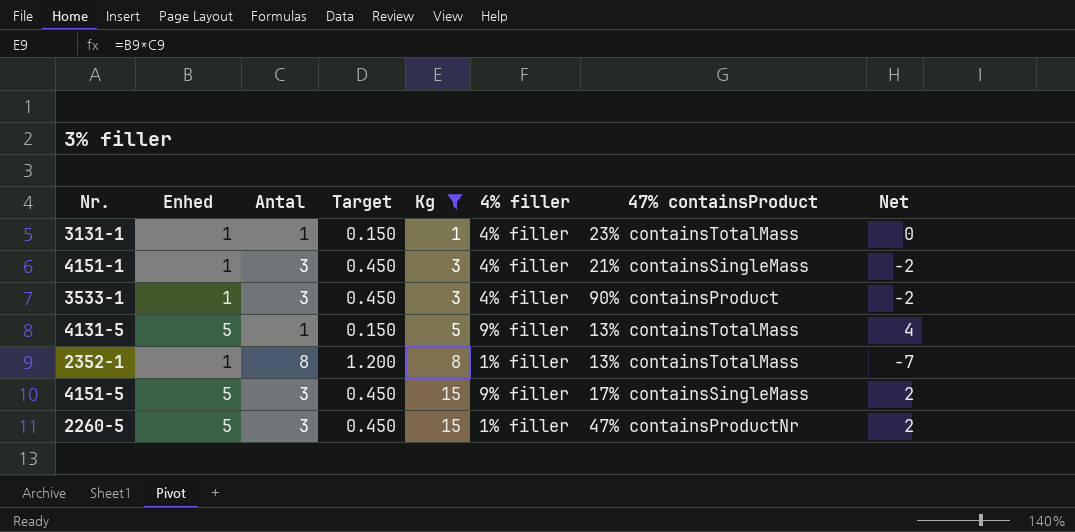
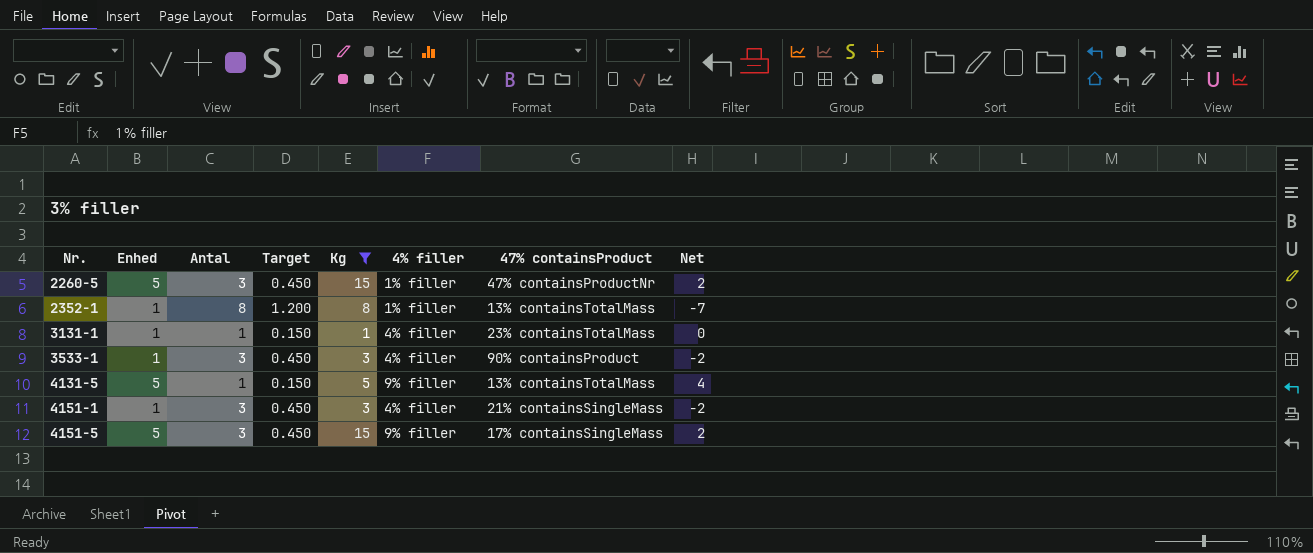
row order: Kg ascending -> Nr. ascending

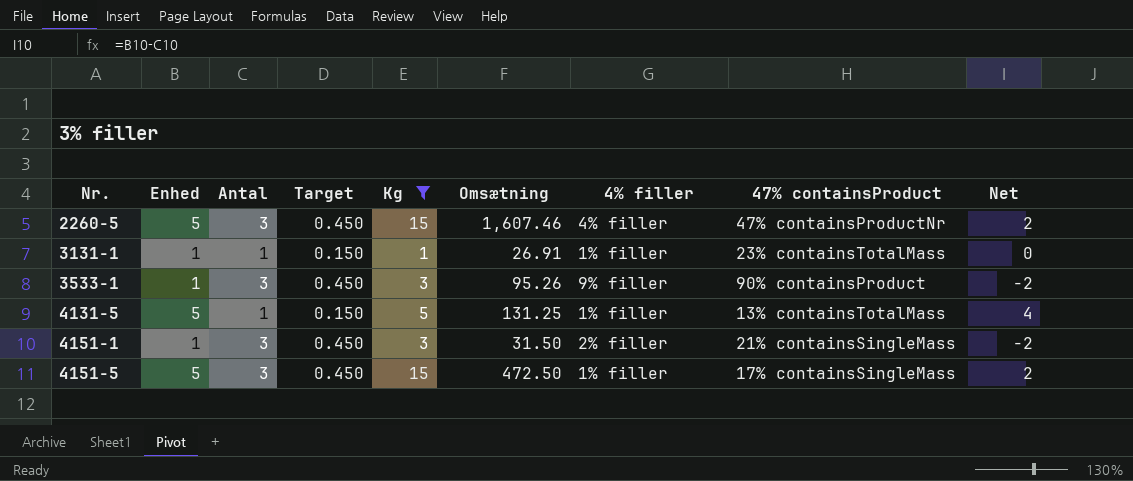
column Omsætning | position: none -> 6
row 2352-1: 1 | 8 | 1.200 | 8 | 1% filler | 13% containsTotalMass | -7 -> none
2260-5 | 4% filler: 1% filler -> 4% filler
3131-1 | 4% filler: 4% filler -> 1% filler
3533-1 | 4% filler: 4% filler -> 9% filler
4131-5 | 4% filler: 9% filler -> 1% filler
4151-1 | 4% filler: 4% filler -> 2% filler
4151-5 | 4% filler: 9% filler -> 1% filler

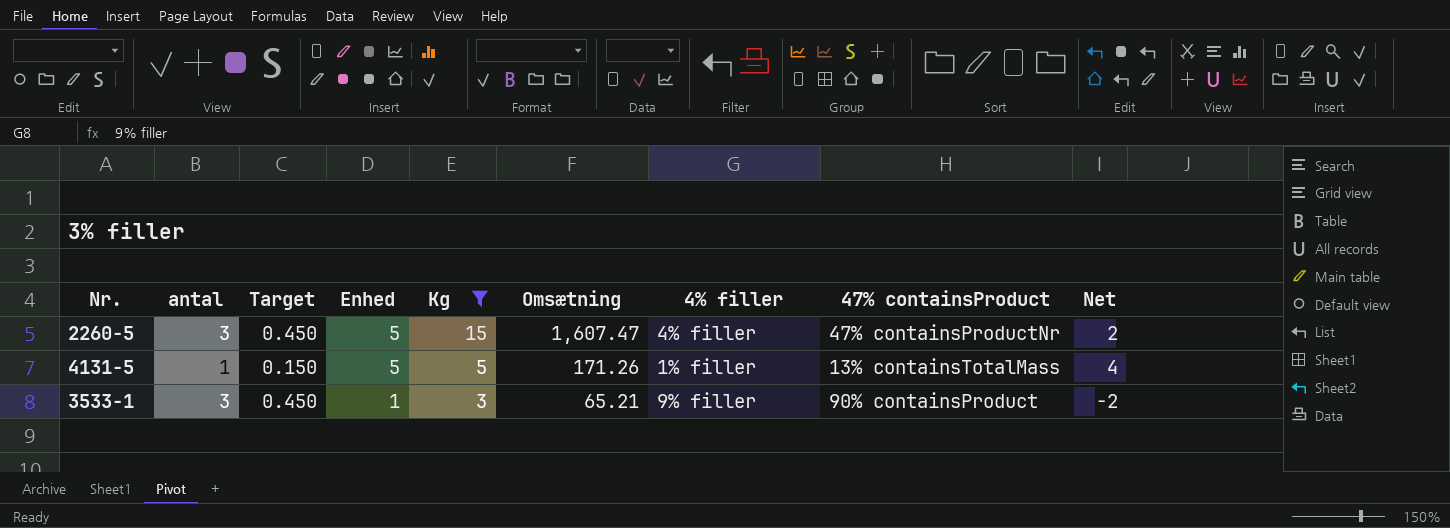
row order: Nr. ascending -> Enhed descending
column name: Antal -> antal
column Enhed | position: 2 -> 4
row 3131-1: 1 | 1 | 0.150 | 1 | 26.91 | 1% filler | 23% containsTotalMass | 0 -> none
row 4151-1: 1 | 3 | 0.450 | 3 | 31.50 | 2% filler | 21% containsSingleMass | -2 -> none
row 4151-5: 5 | 3 | 0.450 | 15 | 472.50 | 1% filler | 17% containsSingleMass | 2 -> none
2260-5 | Omsætning: 1,607.46 -> 1,607.47
4131-5 | Omsætning: 131.25 -> 171.26
3533-1 | Omsætning: 95.26 -> 65.21

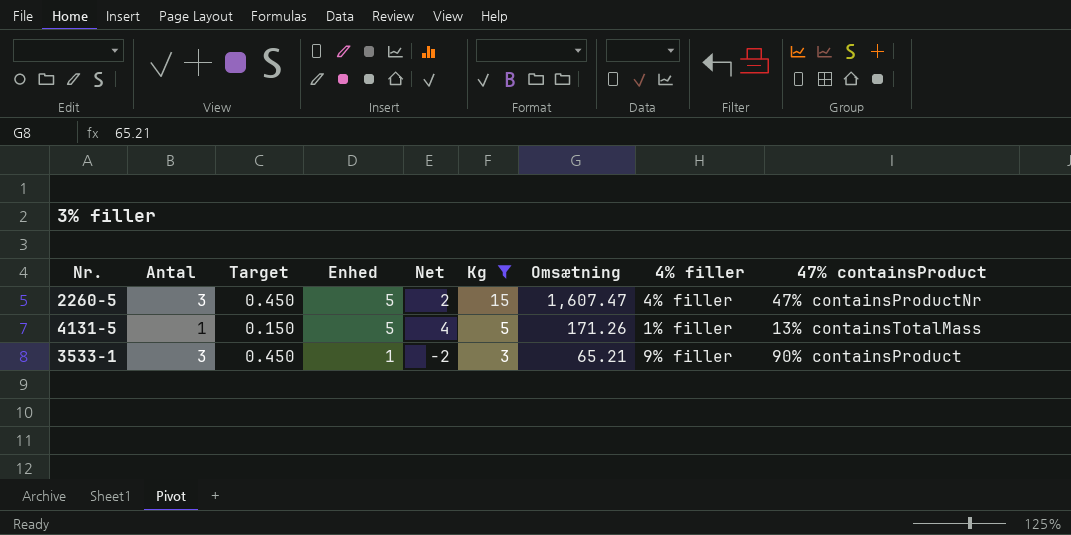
column name: antal -> Antal
column Net | position: 9 -> 5

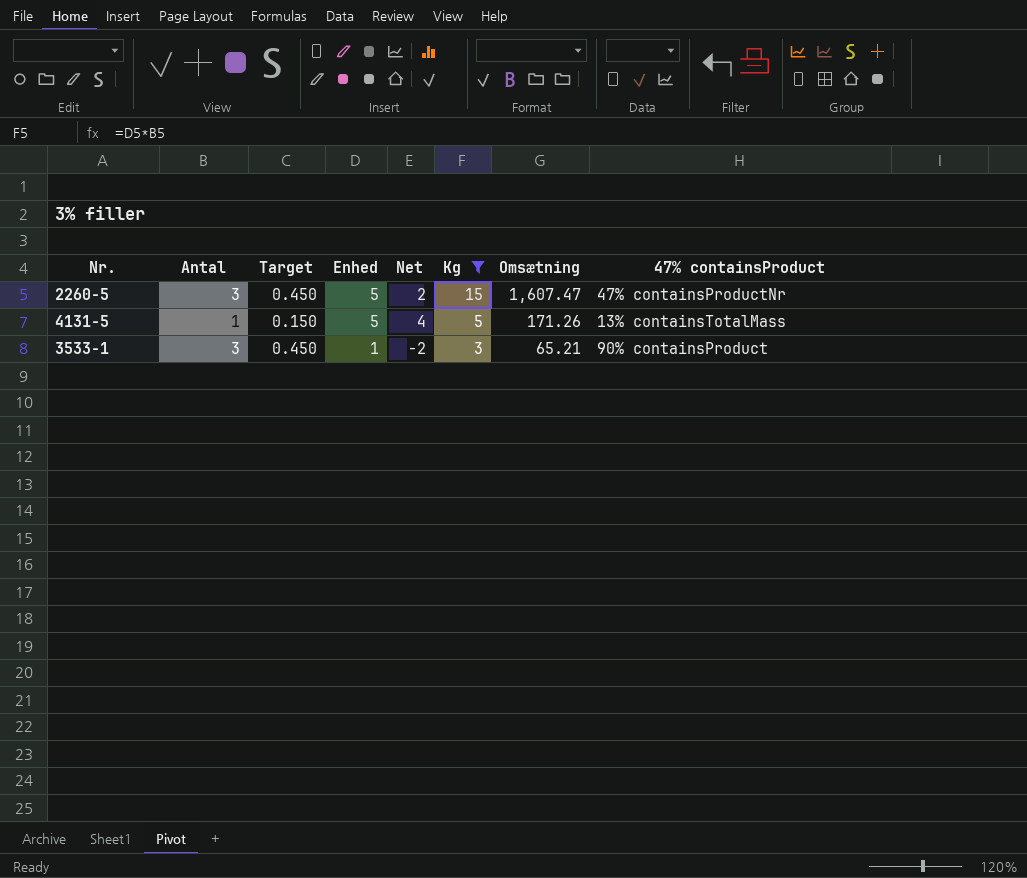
column 4% filler | position: 8 -> none

